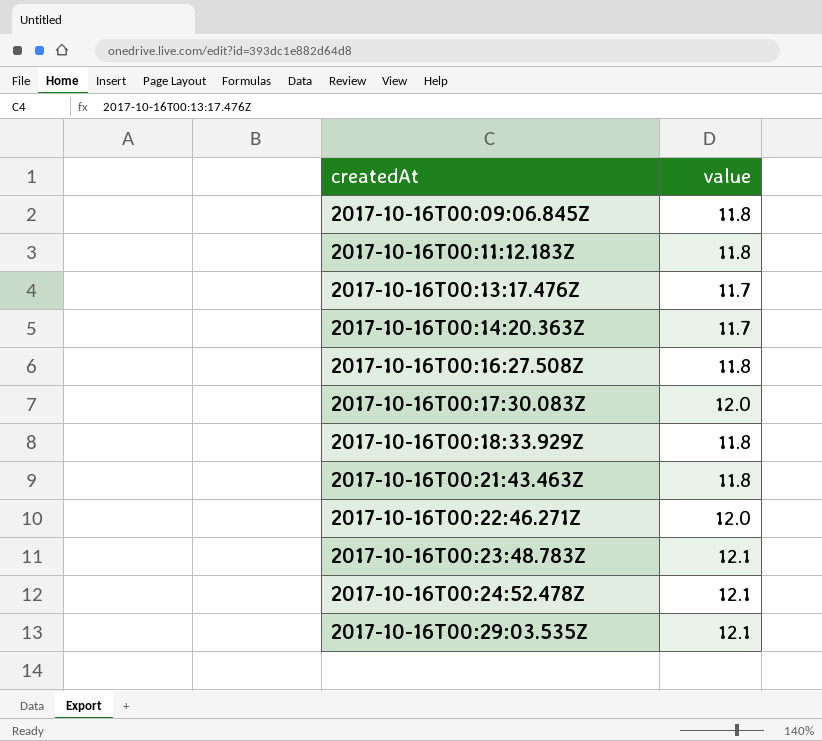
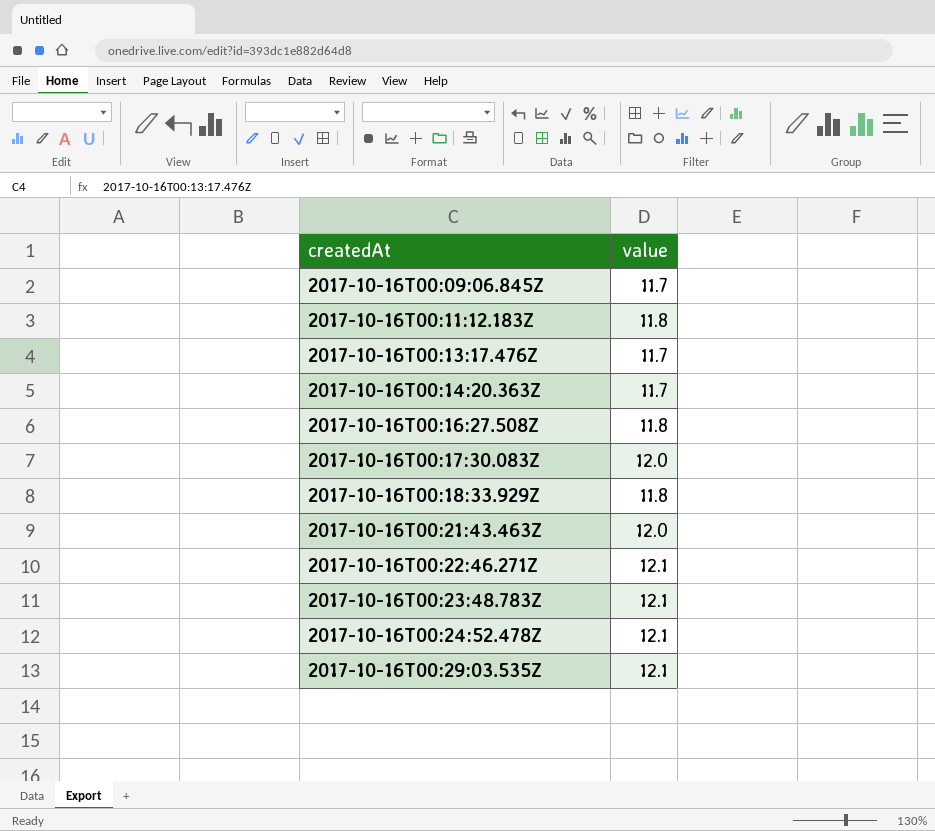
2017-10-16T00:09:06.845Z | value: 11.8 -> 11.7
2017-10-16T00:21:43.463Z | value: 11.8 -> 12.0
2017-10-16T00:22:46.271Z | value: 12.0 -> 12.1

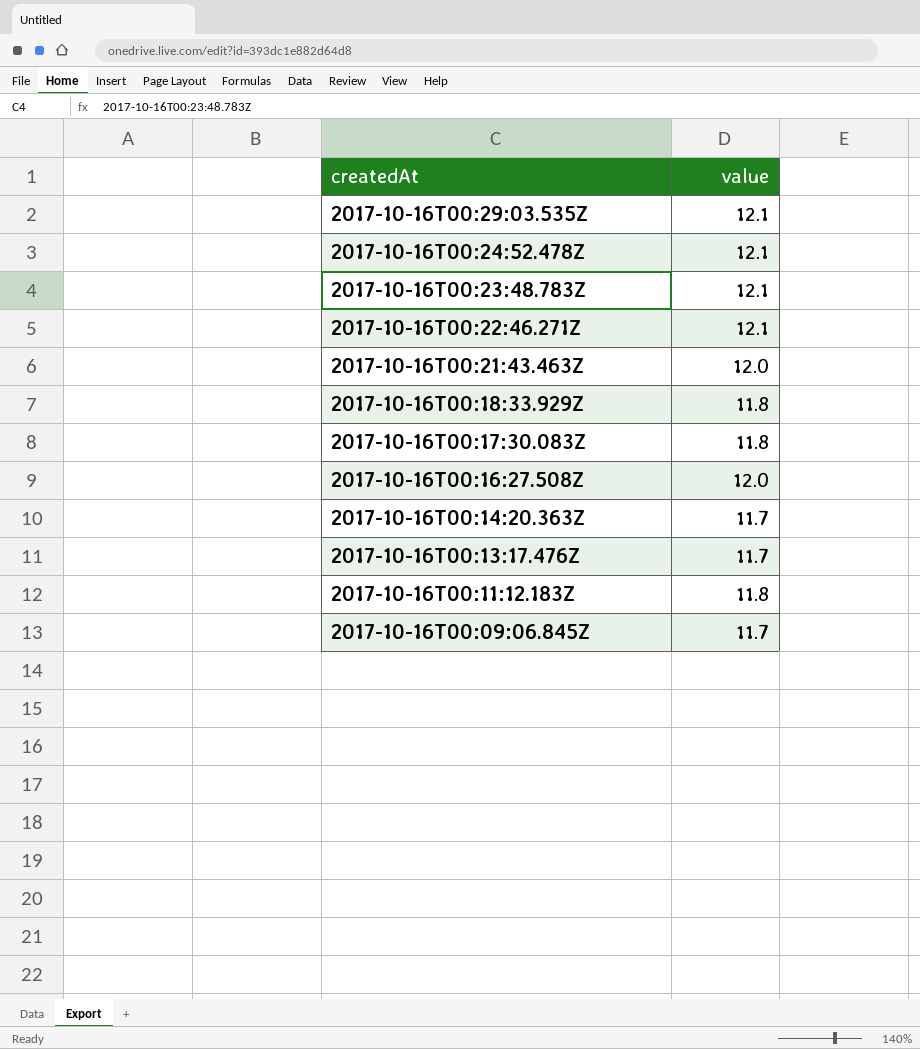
row order: createdAt ascending -> createdAt descending
2017-10-16T00:17:30.083Z | value: 12.0 -> 11.8
2017-10-16T00:16:27.508Z | value: 11.8 -> 12.0

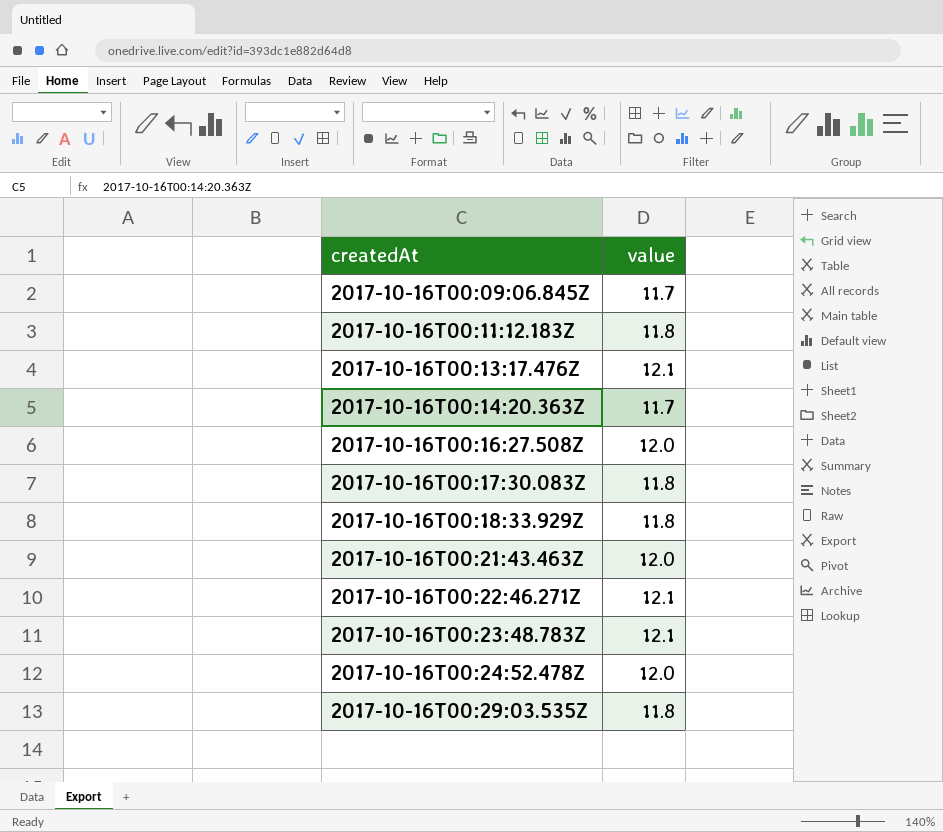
row order: createdAt descending -> createdAt ascending
2017-10-16T00:13:17.476Z | value: 11.7 -> 12.1
2017-10-16T00:24:52.478Z | value: 12.1 -> 12.0
2017-10-16T00:29:03.535Z | value: 12.1 -> 11.8

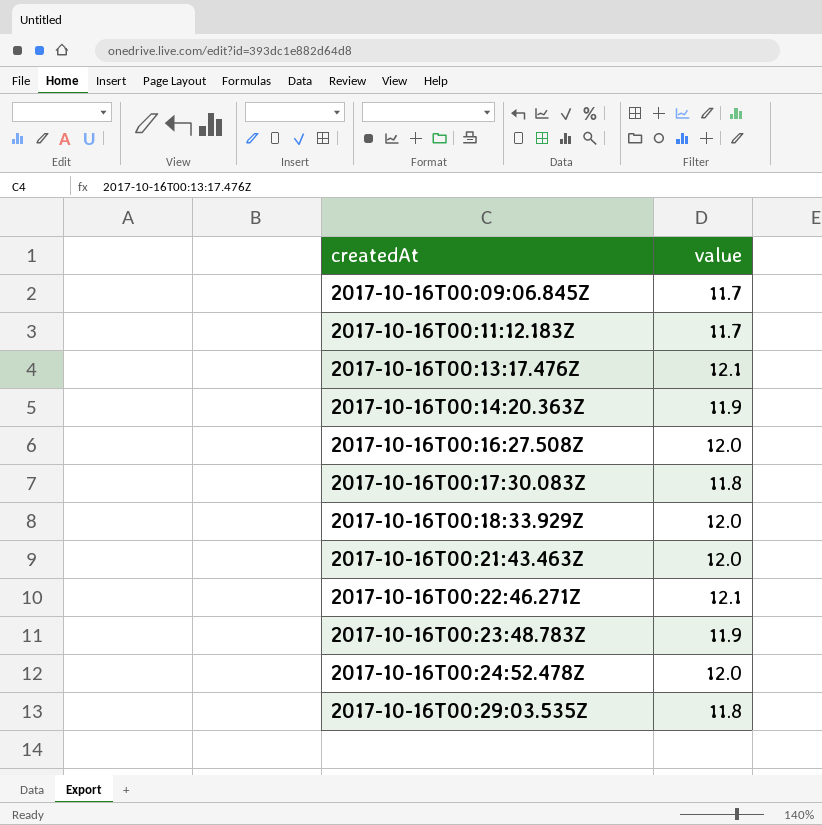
2017-10-16T00:11:12.183Z | value: 11.8 -> 11.7
2017-10-16T00:14:20.363Z | value: 11.7 -> 11.9
2017-10-16T00:18:33.929Z | value: 11.8 -> 12.0
2017-10-16T00:23:48.783Z | value: 12.1 -> 11.9

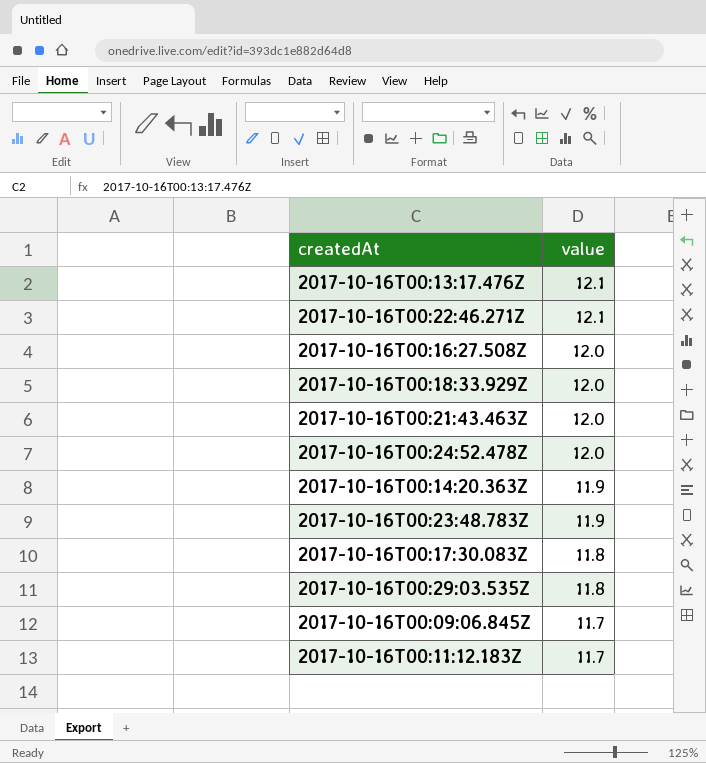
row order: createdAt ascending -> value descending

